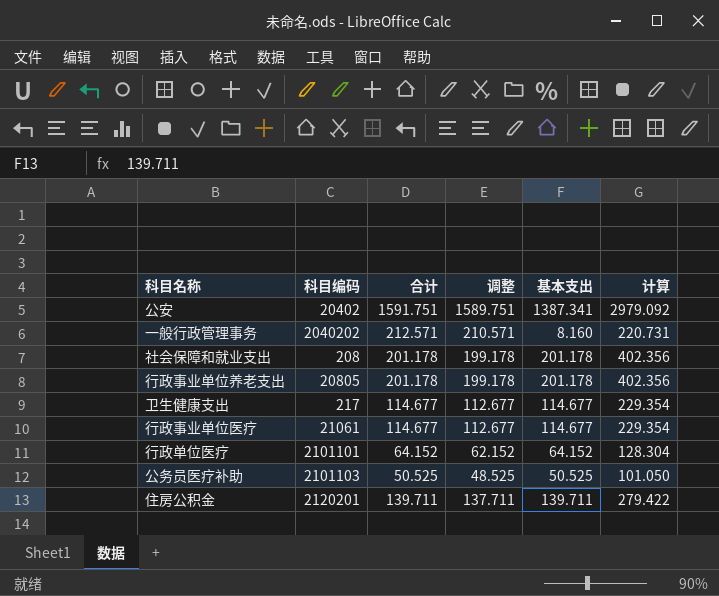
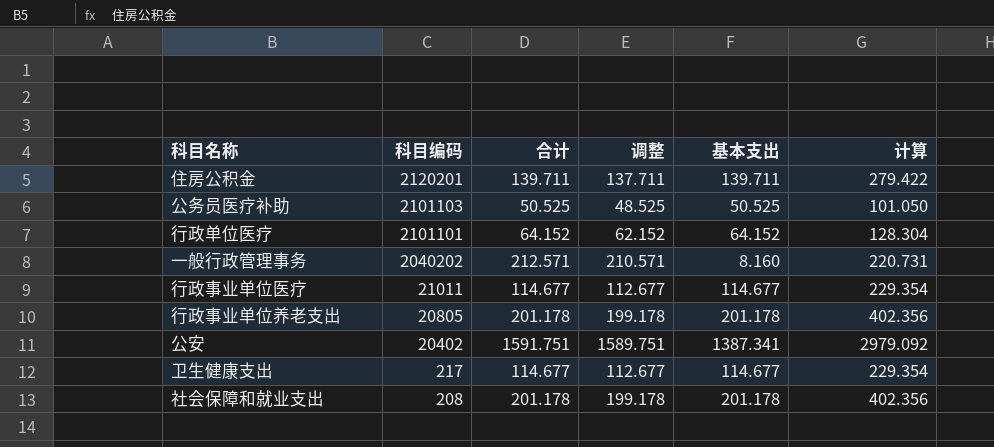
row order: none -> 科目编码 descending
行政事业单位医疗 | 科目编码: 21061 -> 21011

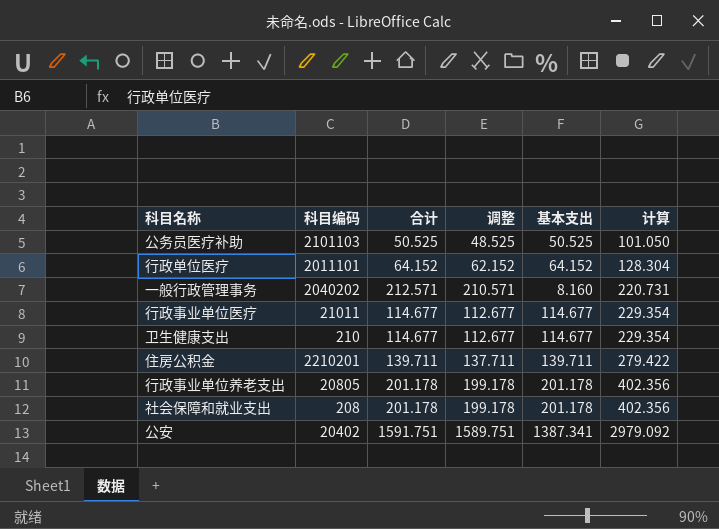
row order: 科目编码 descending -> 计算 ascending
行政单位医疗 | 科目编码: 2101101 -> 2011101
卫生健康支出 | 科目编码: 217 -> 210
住房公积金 | 科目编码: 2120201 -> 2210201

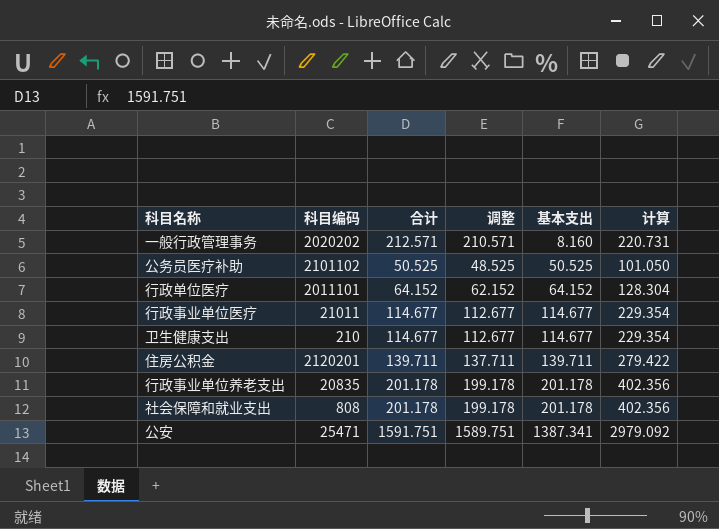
row order: 计算 ascending -> 基本支出 ascending
一般行政管理事务 | 科目编码: 2040202 -> 2020202
公务员医疗补助 | 科目编码: 2101103 -> 2101102
住房公积金 | 科目编码: 2210201 -> 2120201
行政事业单位养老支出 | 科目编码: 20805 -> 20835
社会保障和就业支出 | 科目编码: 208 -> 808
公安 | 科目编码: 20402 -> 25471

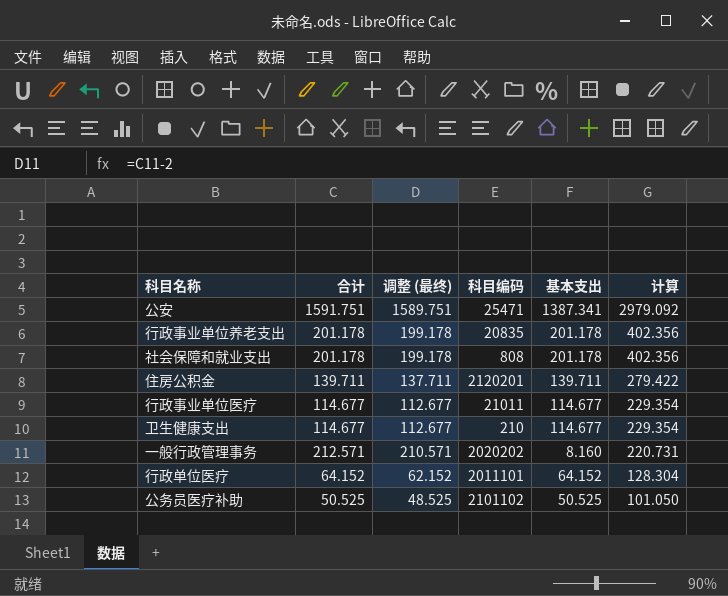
row order: 基本支出 ascending -> 计算 descending
column name: 调整 -> 调整 (最终)
column 科目编码 | position: 2 -> 4

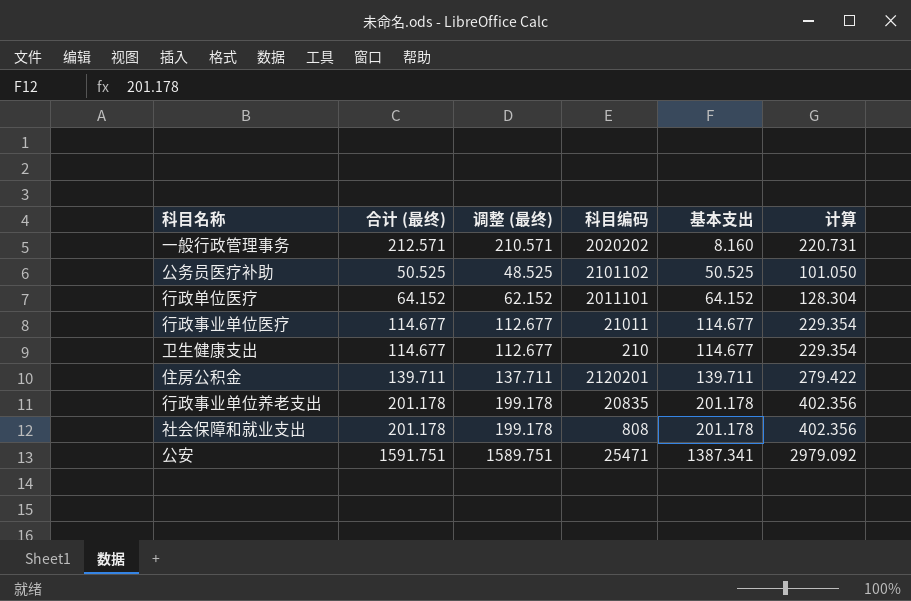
row order: 计算 descending -> 基本支出 ascending
column name: 合计 -> 合计 (最终)

